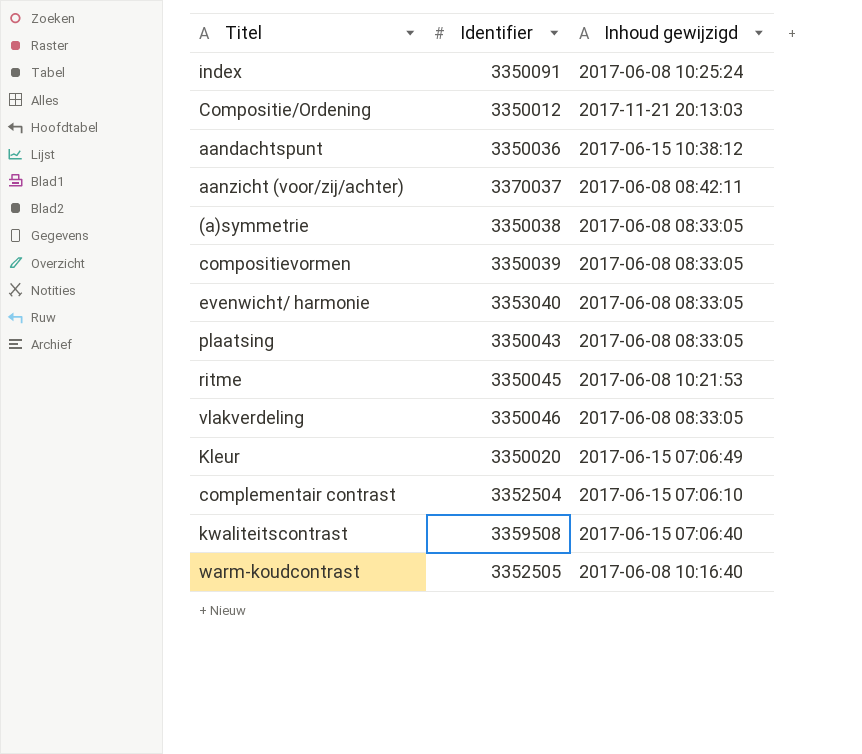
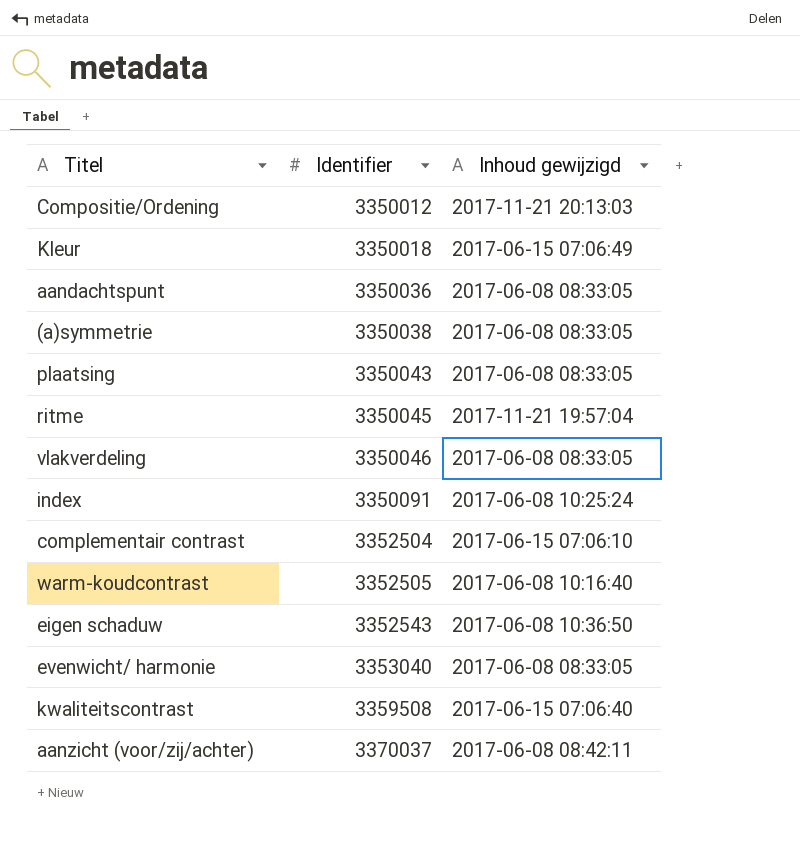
row order: none -> Identifier ascending
row compositievormen: 3350039 | 2017-06-08 08:33:05 -> none
Kleur | Identifier: 3350020 -> 3350018
aandachtspunt | Inhoud gewijzigd: 2017-06-15 10:38:12 -> 2017-06-08 08:33:05
ritme | Inhoud gewijzigd: 2017-06-08 10:21:53 -> 2017-11-21 19:57:04
row eigen schaduw: none -> 3352543 | 2017-06-08 10:36:50

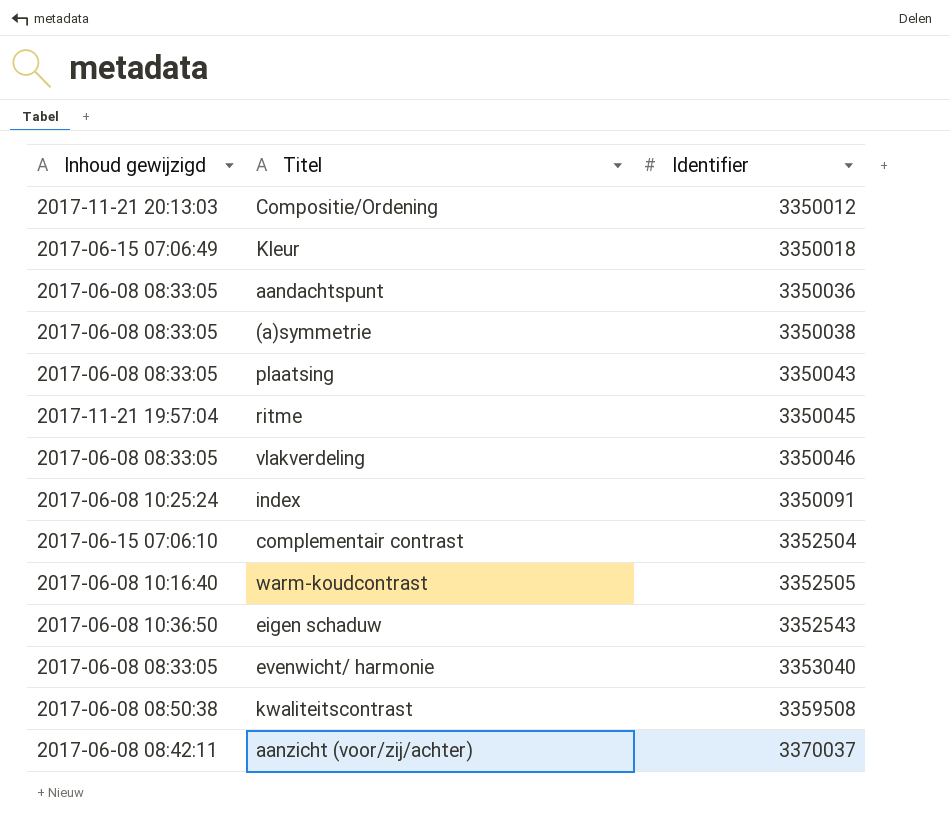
column Inhoud gewijzigd | position: 3 -> 1
kwaliteitscontrast | Inhoud gewijzigd: 2017-06-15 07:06:40 -> 2017-06-08 08:50:38

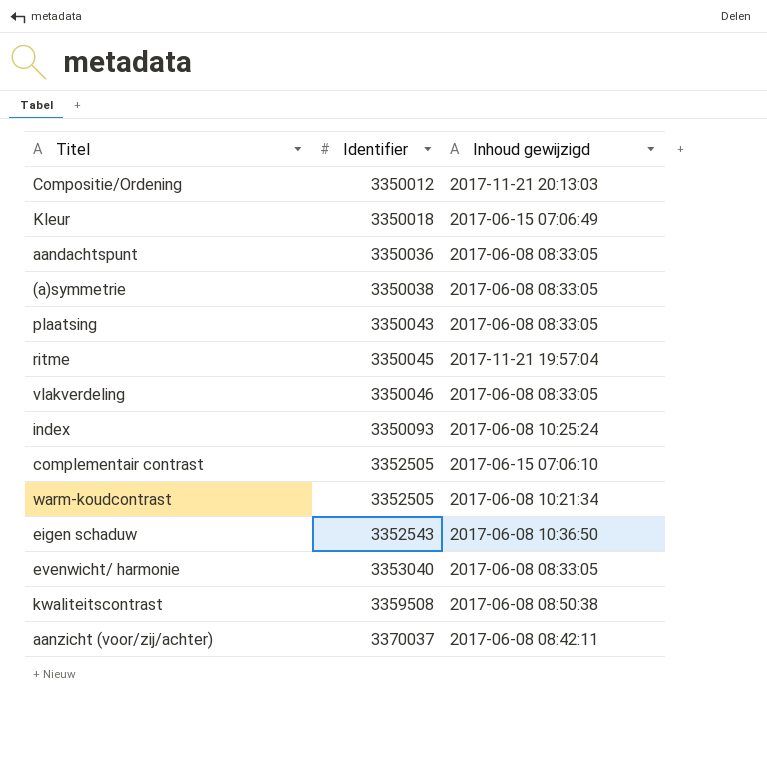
column Inhoud gewijzigd | position: 1 -> 3
index | Identifier: 3350091 -> 3350093
complementair contrast | Identifier: 3352504 -> 3352505
warm-koudcontrast | Inhoud gewijzigd: 2017-06-08 10:16:40 -> 2017-06-08 10:21:34

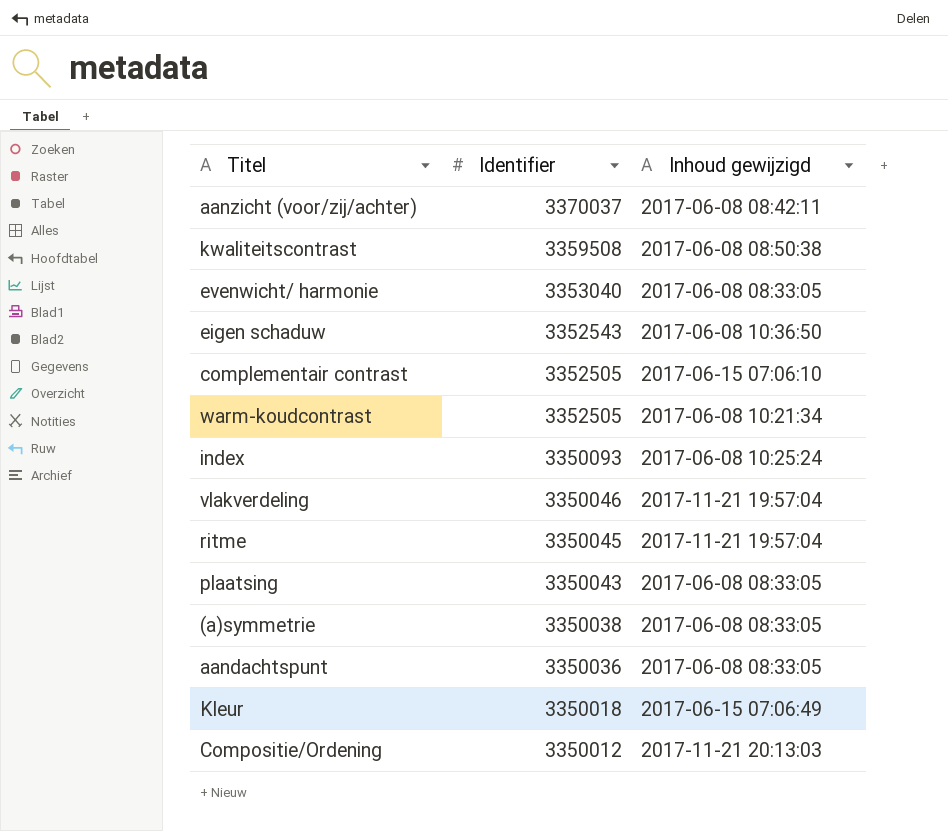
row order: Identifier ascending -> Identifier descending
vlakverdeling | Inhoud gewijzigd: 2017-06-08 08:33:05 -> 2017-11-21 19:57:04

